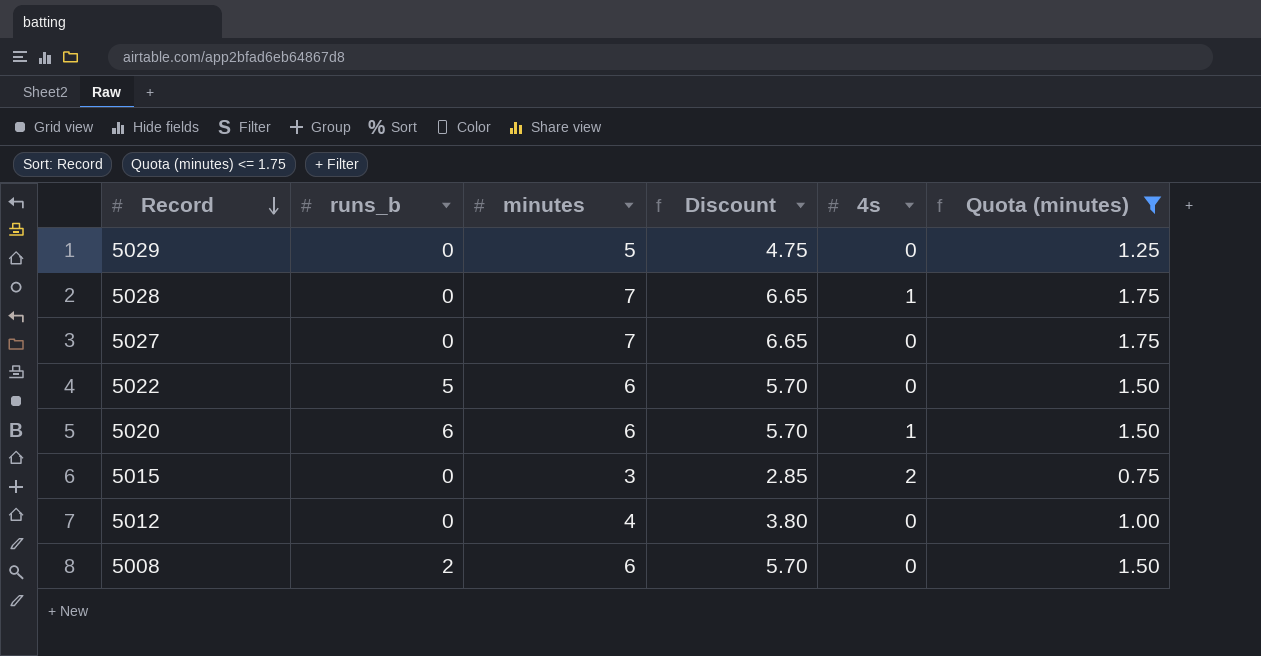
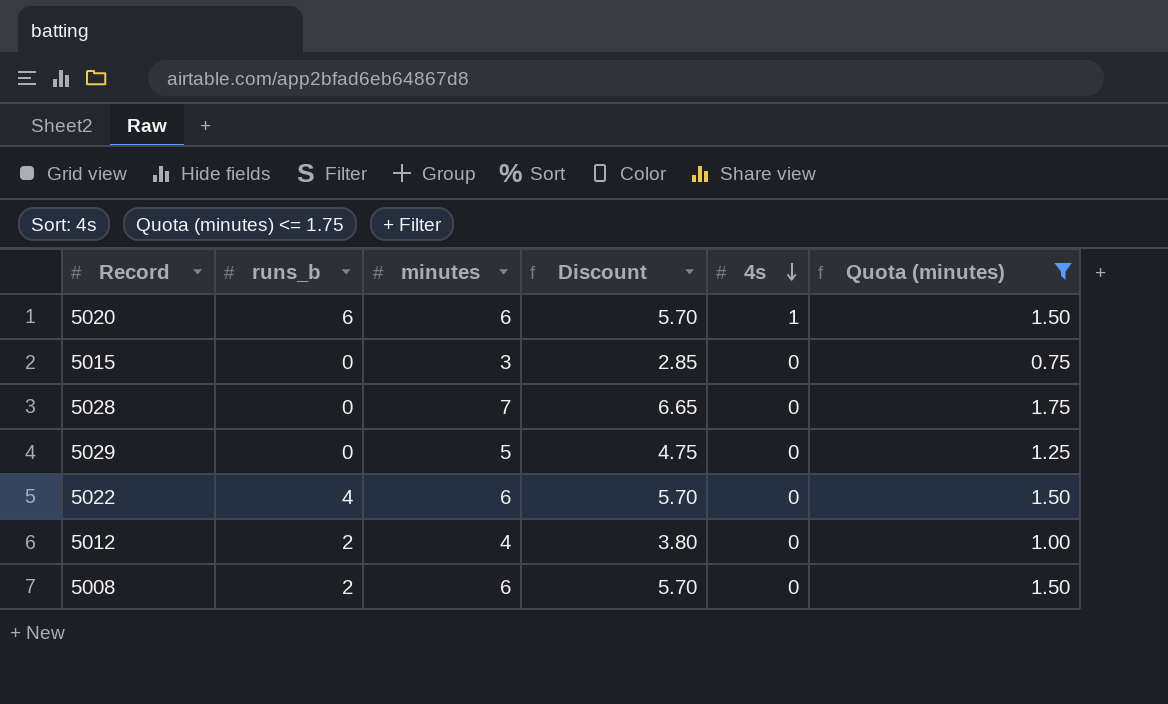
row order: Record descending -> 4s descending
row 5027: 0 | 7 | 6.65 | 0 | 1.75 -> none
5015 | 4s: 2 -> 0
5028 | 4s: 1 -> 0
5022 | runs_b: 5 -> 4
5012 | runs_b: 0 -> 2

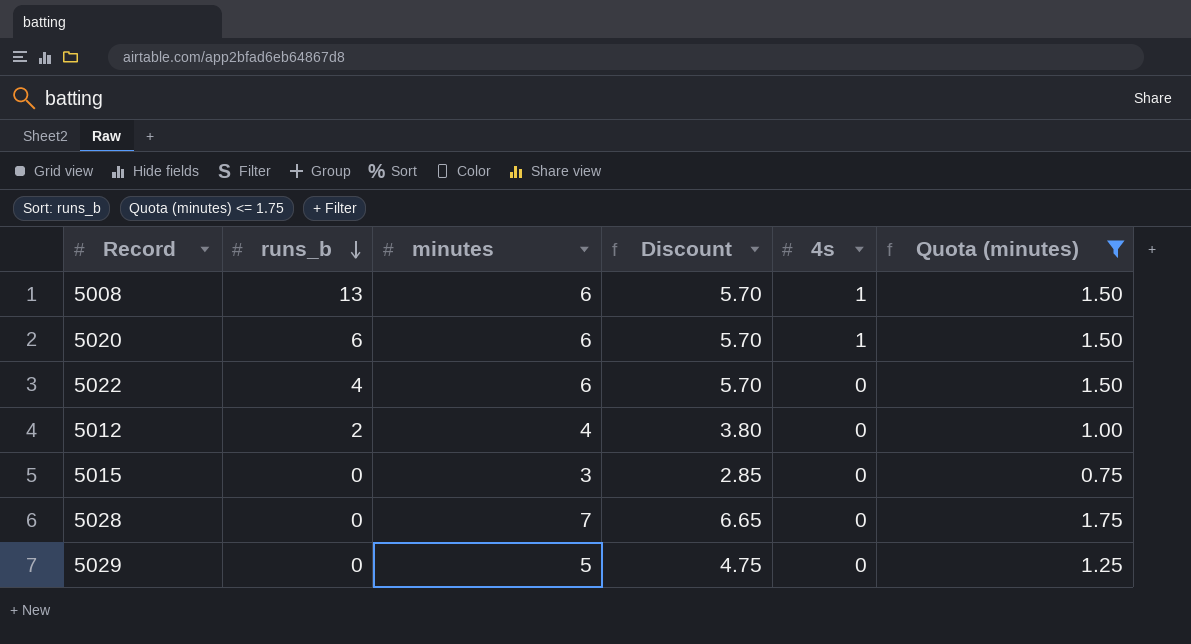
row order: 4s descending -> runs_b descending
5008 | runs_b: 2 -> 13
5008 | 4s: 0 -> 1

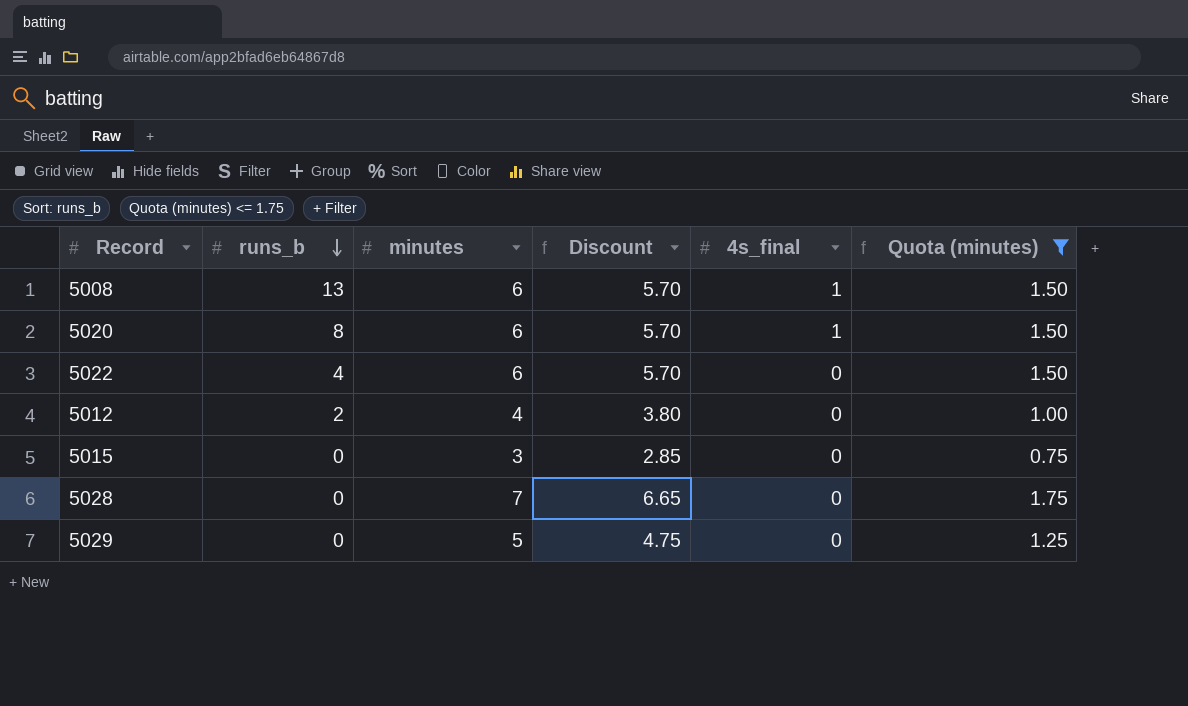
column name: 4s -> 4s_final
5020 | runs_b: 6 -> 8

